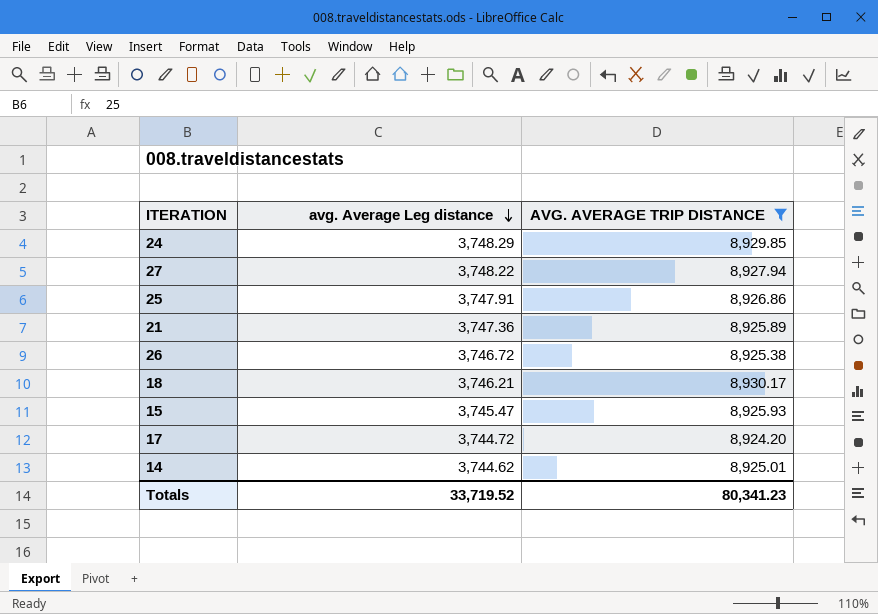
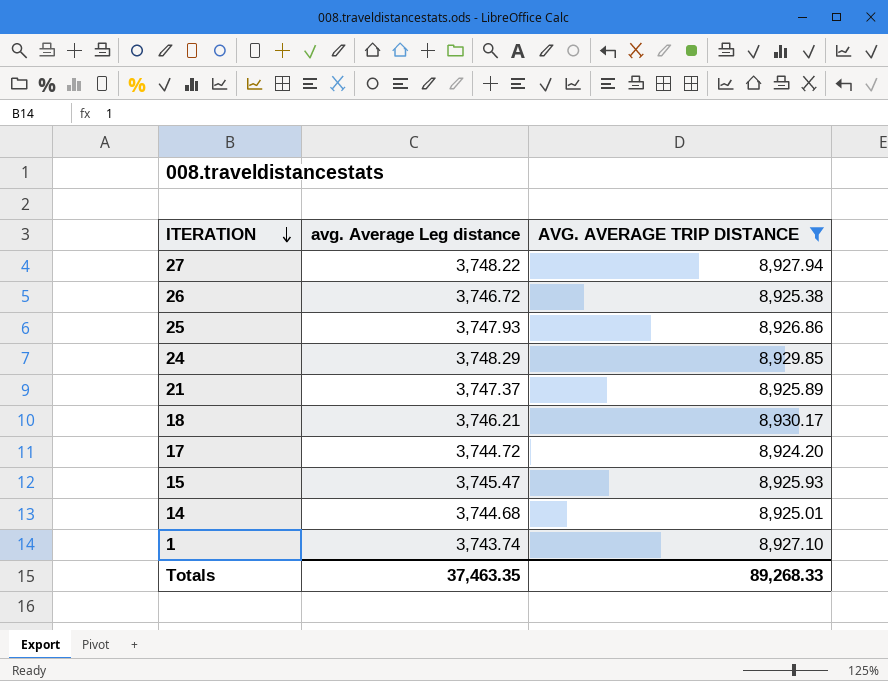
row order: avg. Average Leg distance descending -> ITERATION descending
25 | avg. Average Leg distance: 3,747.91 -> 3,747.93
21 | avg. Average Leg distance: 3,747.36 -> 3,747.37
14 | avg. Average Leg distance: 3,744.62 -> 3,744.68
row 1: none -> 3,743.74 | 8,927.10
Totals | avg. Average Leg distance: 33,719.52 -> 37,463.35
Totals | AVG. AVERAGE TRIP DISTANCE: 80,341.23 -> 89,268.33

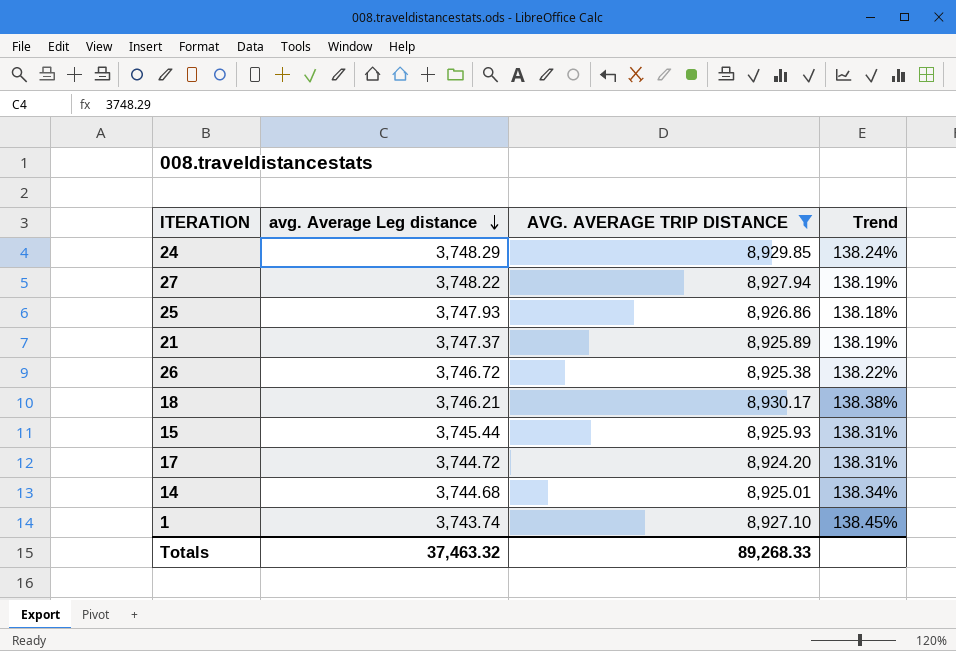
row order: ITERATION descending -> avg. Average Leg distance descending
column Trend | formula: none -> ([AVG. AVERAGE TRIP DISTANCE] - [avg. Average Leg distance]) / [avg. Average Leg distance]
15 | avg. Average Leg distance: 3,745.47 -> 3,745.44
Totals | avg. Average Leg distance: 37,463.35 -> 37,463.32

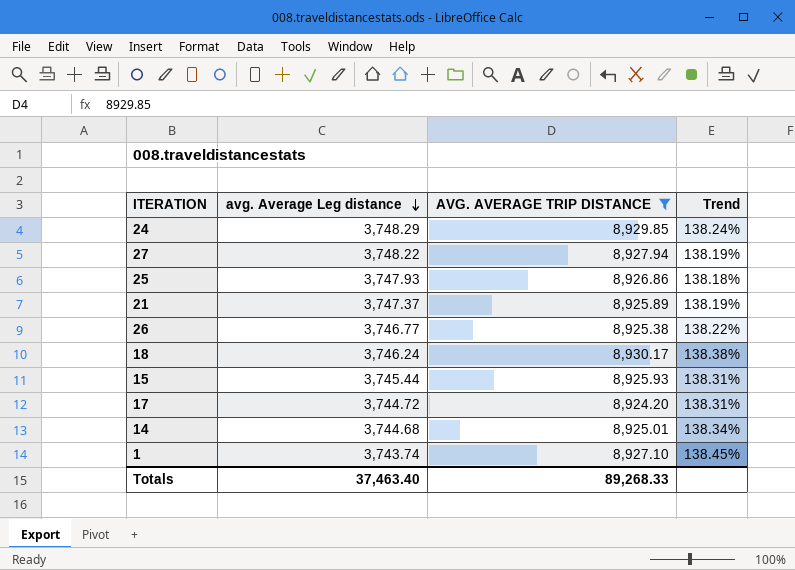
26 | avg. Average Leg distance: 3,746.72 -> 3,746.77
18 | avg. Average Leg distance: 3,746.21 -> 3,746.24
Totals | avg. Average Leg distance: 37,463.32 -> 37,463.40

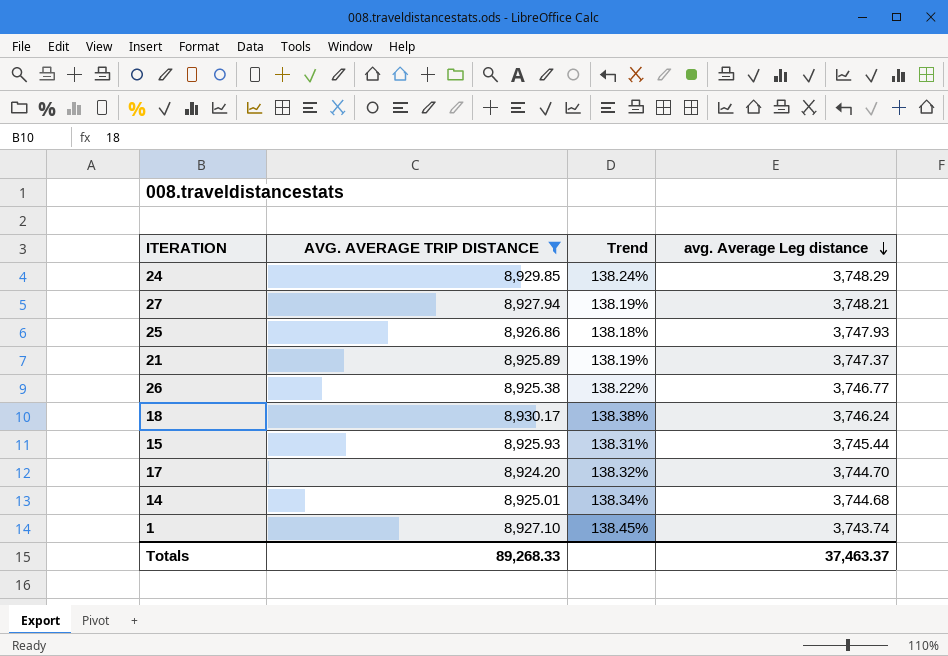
column avg. Average Leg distance | position: 2 -> 4
27 | avg. Average Leg distance: 3,748.22 -> 3,748.21
17 | Trend: 138.31% -> 138.32%
17 | avg. Average Leg distance: 3,744.72 -> 3,744.70
Totals | avg. Average Leg distance: 37,463.40 -> 37,463.37

